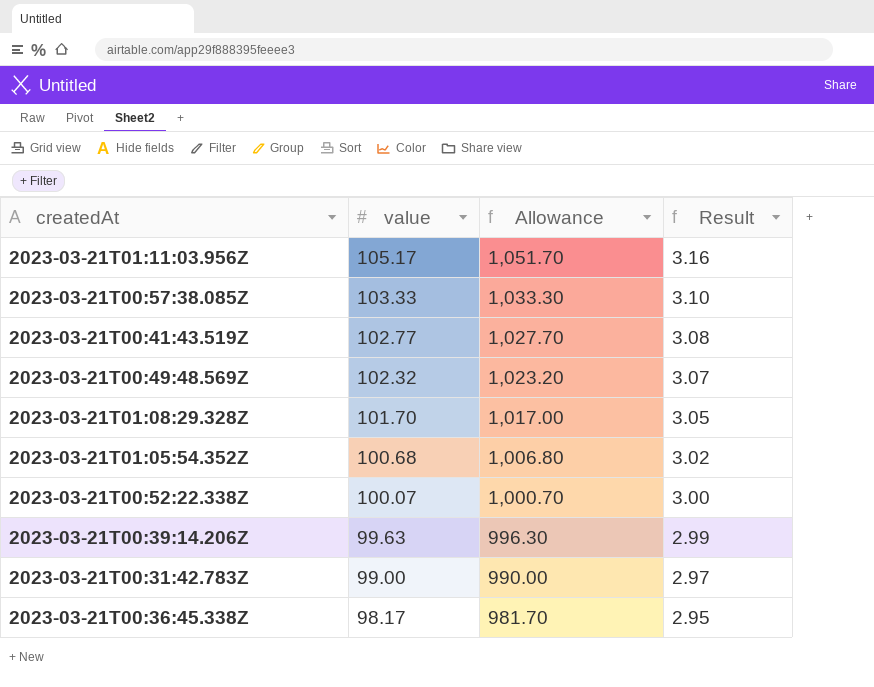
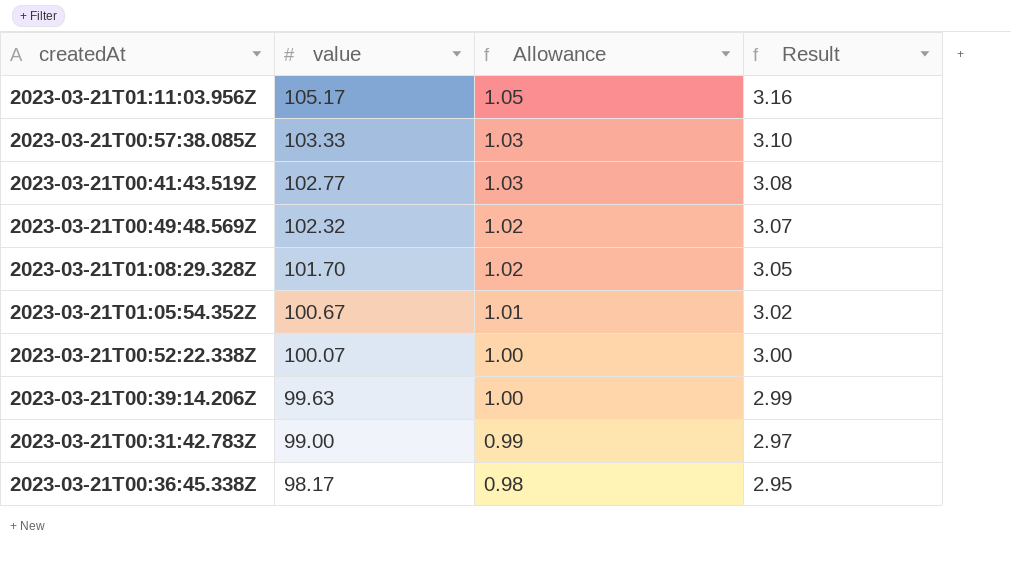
column Allowance | formula: [value] * 10 -> [value] * 0.01
2023-03-21T01:05:54.352Z | value: 100.68 -> 100.67

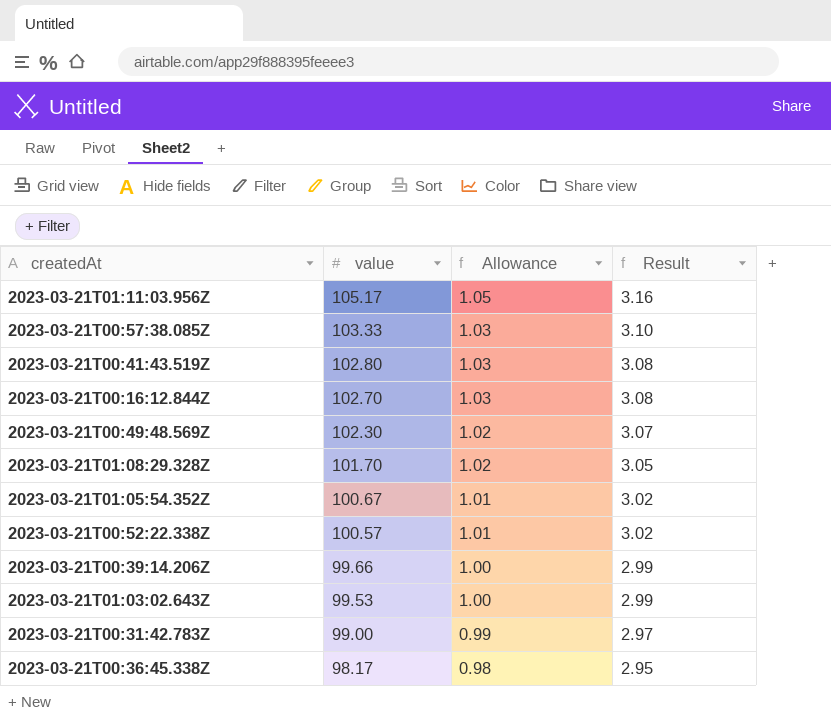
2023-03-21T00:41:43.519Z | value: 102.77 -> 102.80
row 2023-03-21T00:16:12.844Z: none -> 102.70 | 1.03 | 3.08
2023-03-21T00:49:48.569Z | value: 102.32 -> 102.30
2023-03-21T00:52:22.338Z | value: 100.07 -> 100.57
2023-03-21T00:52:22.338Z | Allowance: 1.00 -> 1.01
2023-03-21T00:52:22.338Z | Result: 3.00 -> 3.02
2023-03-21T00:39:14.206Z | value: 99.63 -> 99.66
row 2023-03-21T01:03:02.643Z: none -> 99.53 | 1.00 | 2.99

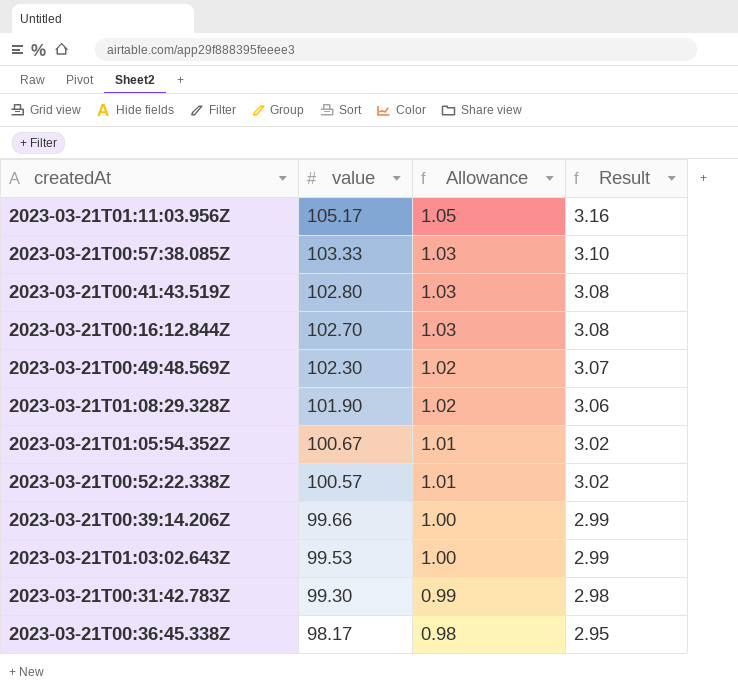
2023-03-21T01:08:29.328Z | value: 101.70 -> 101.90
2023-03-21T01:08:29.328Z | Result: 3.05 -> 3.06
2023-03-21T00:31:42.783Z | value: 99.00 -> 99.30
2023-03-21T00:31:42.783Z | Result: 2.97 -> 2.98

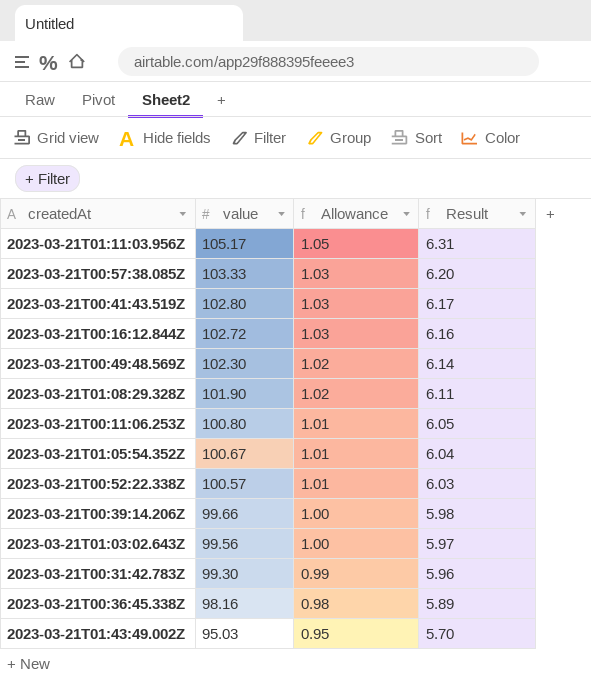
column Result | formula: [value] * 0.03 -> [value] * 0.06
2023-03-21T00:16:12.844Z | value: 102.70 -> 102.72
row 2023-03-21T00:11:06.253Z: none -> 100.80 | 1.01 | 6.05
2023-03-21T01:03:02.643Z | value: 99.53 -> 99.56
2023-03-21T00:36:45.338Z | value: 98.17 -> 98.16
row 2023-03-21T01:43:49.002Z: none -> 95.03 | 0.95 | 5.70

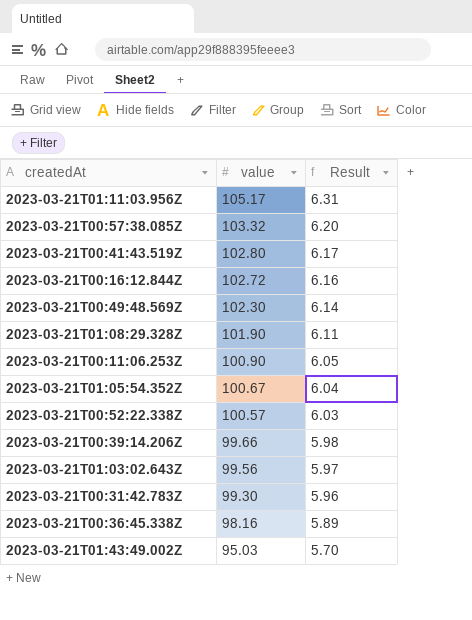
column Allowance | formula: [value] * 0.01 -> none
2023-03-21T00:57:38.085Z | value: 103.33 -> 103.32
2023-03-21T00:11:06.253Z | value: 100.80 -> 100.90

